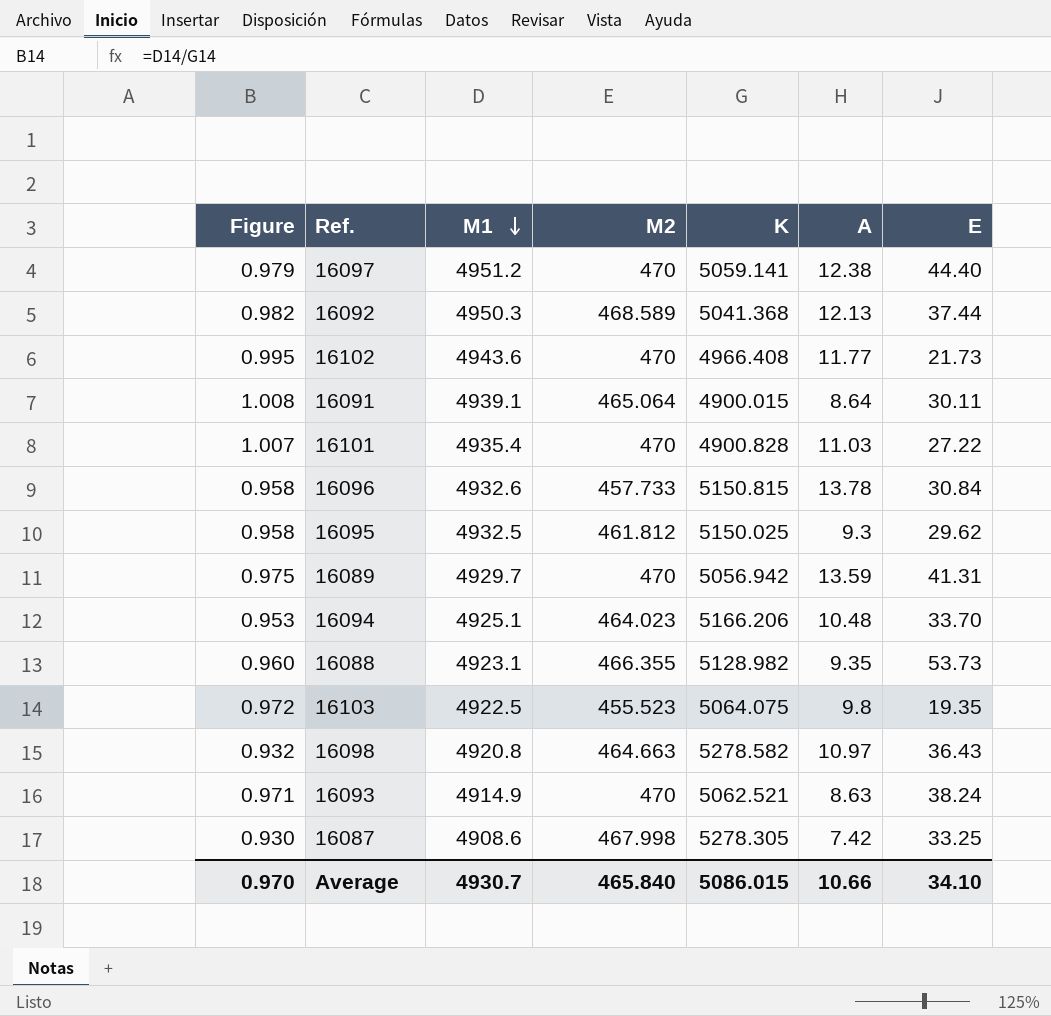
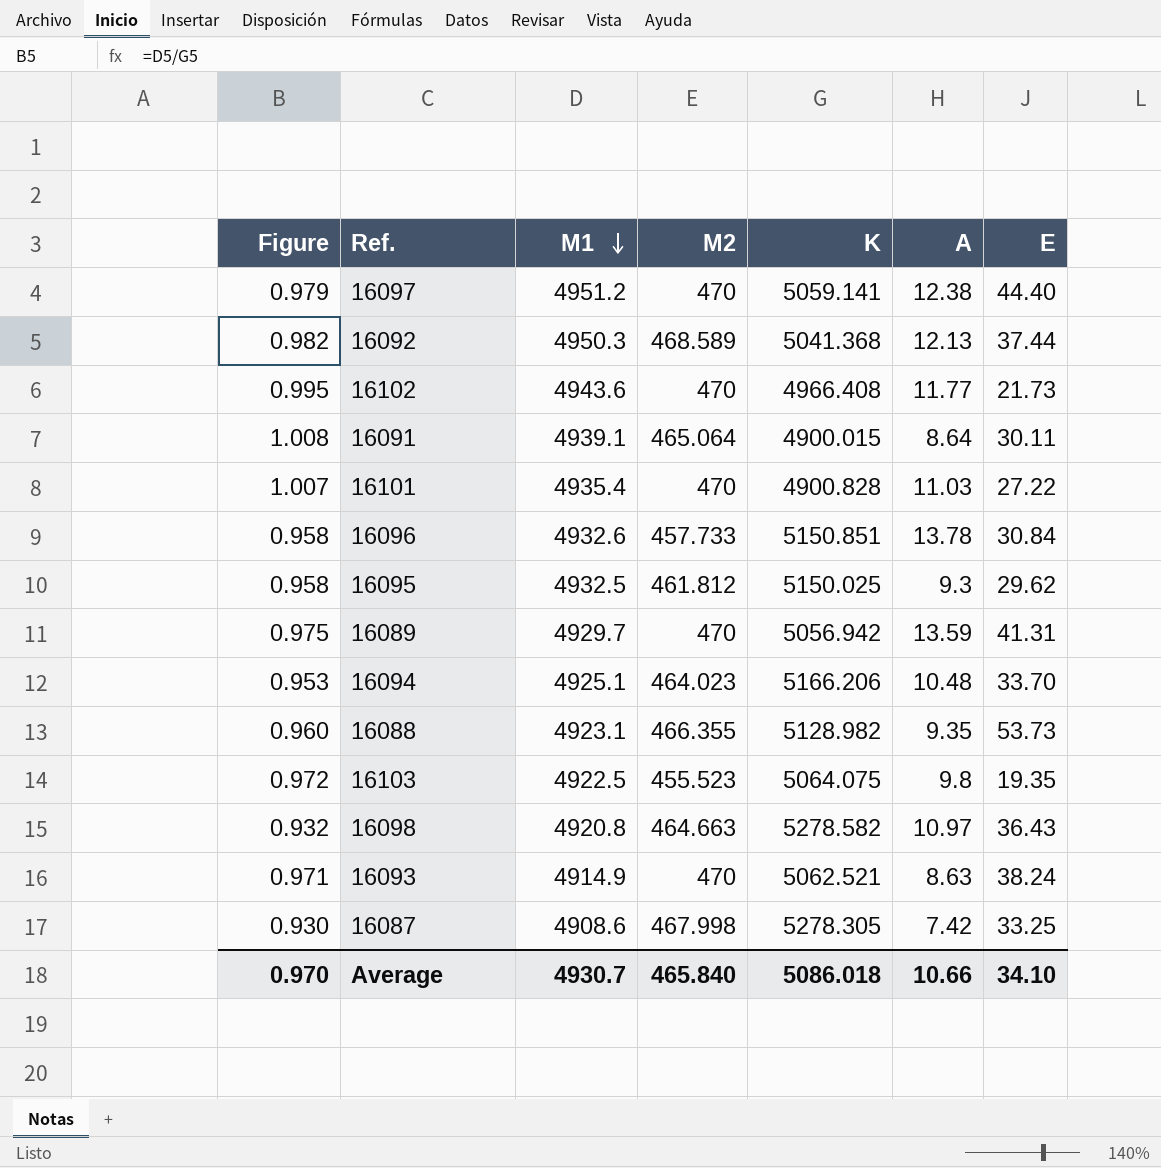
16096 | K: 5150.815 -> 5150.851
Average | K: 5086.015 -> 5086.018

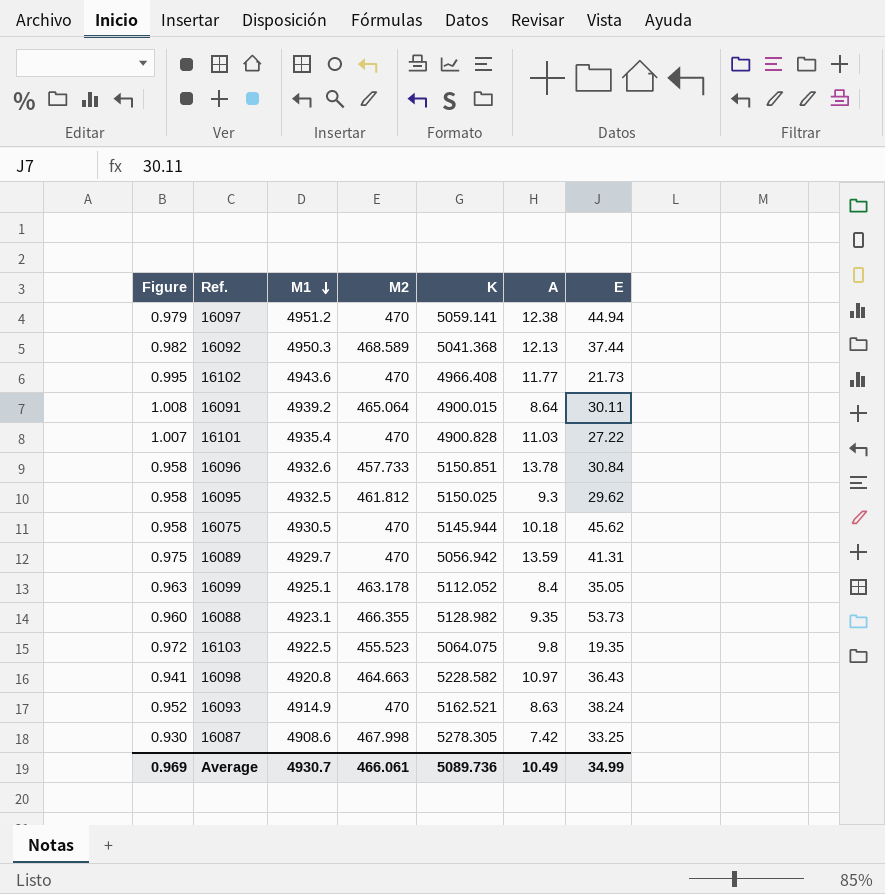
row 16094: 0.953 | 4925.1 | 464.023 | 5166.206 | 10.48 | 33.70 -> none
16097 | E: 44.40 -> 44.94
16091 | M1: 4939.1 -> 4939.2
row 16075: none -> 0.958 | 4930.5 | 470 | 5145.944 | 10.18 | 45.62
row 16099: none -> 0.963 | 4925.1 | 463.178 | 5112.052 | 8.4 | 35.05
16098 | Figure: 0.932 -> 0.941
16098 | K: 5278.582 -> 5228.582
16093 | Figure: 0.971 -> 0.952
16093 | K: 5062.521 -> 5162.521
Average | Figure: 0.970 -> 0.969
Average | M2: 465.840 -> 466.061
Average | K: 5086.018 -> 5089.736
Average | A: 10.66 -> 10.49
Average | E: 34.10 -> 34.99

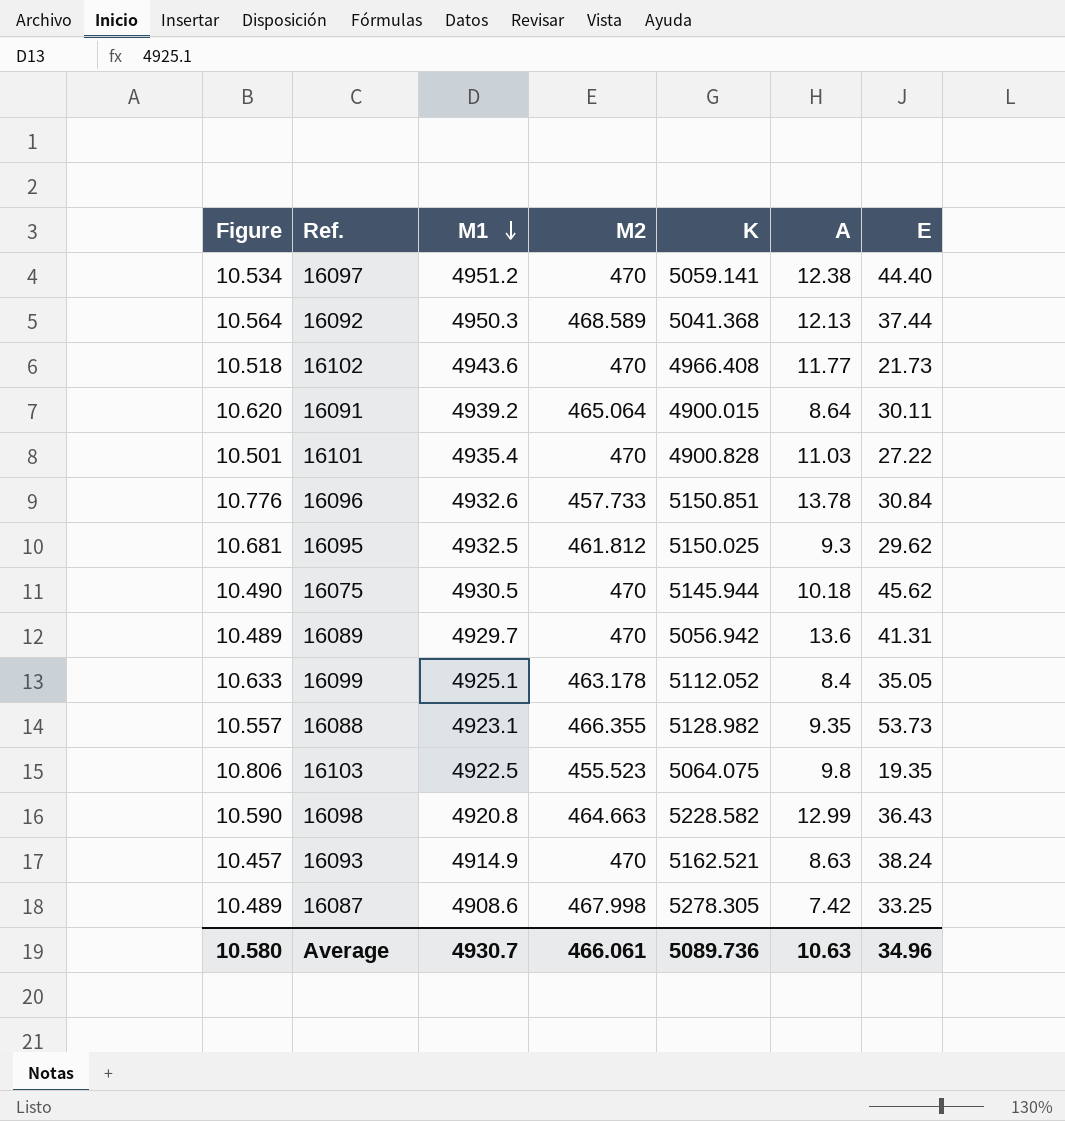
column Figure | formula: [M1] / [K] -> [M1] / [M2]
16097 | E: 44.94 -> 44.40
16089 | A: 13.59 -> 13.6
16098 | A: 10.97 -> 12.99
Average | Figure: 0.969 -> 10.580
Average | A: 10.49 -> 10.63
Average | E: 34.99 -> 34.96

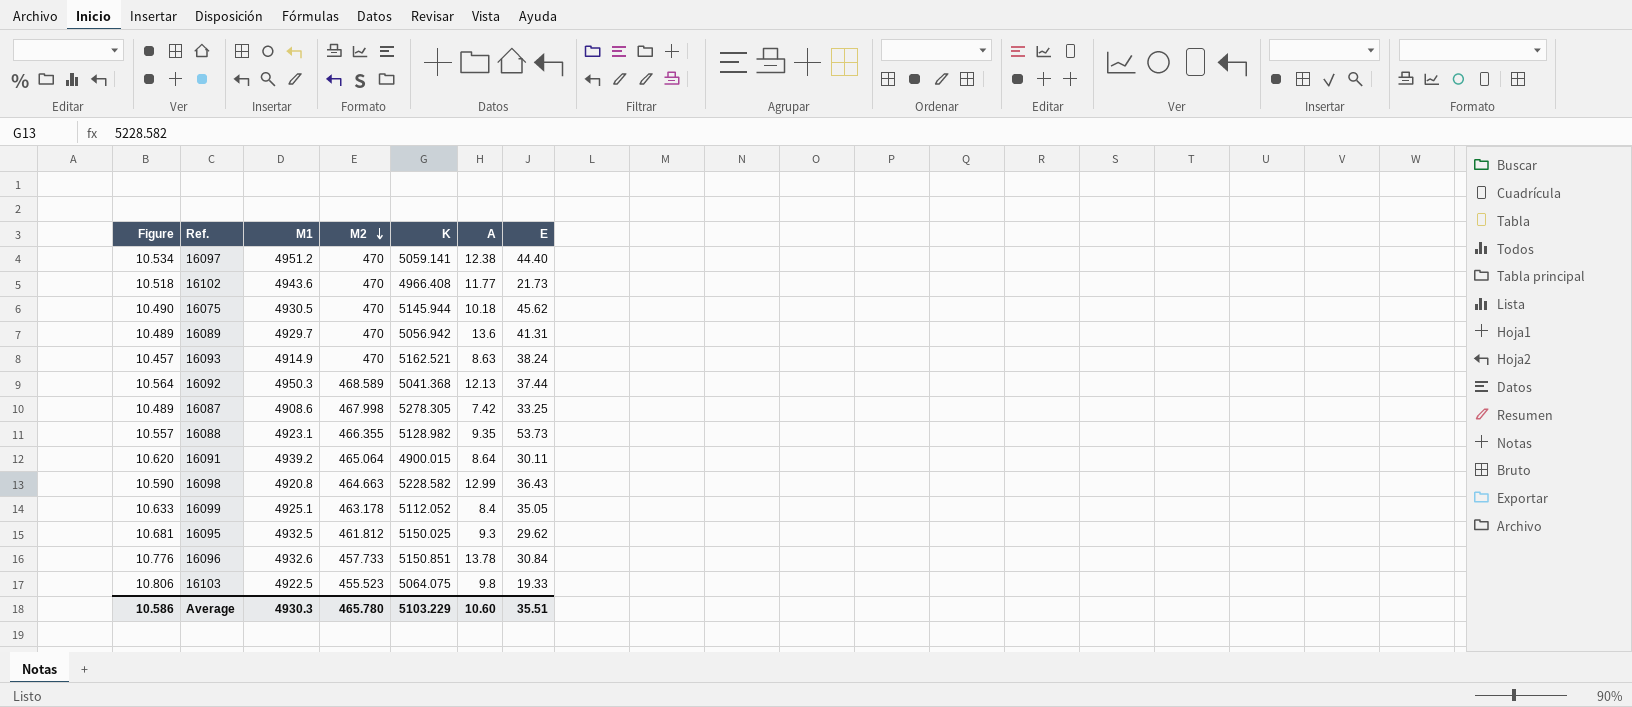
row order: M1 descending -> M2 descending
row 16101: 10.501 | 4935.4 | 470 | 4900.828 | 11.03 | 27.22 -> none
16103 | E: 19.35 -> 19.33
Average | Figure: 10.580 -> 10.586
Average | M1: 4930.7 -> 4930.3
Average | M2: 466.061 -> 465.780
Average | K: 5089.736 -> 5103.229
Average | A: 10.63 -> 10.60
Average | E: 34.96 -> 35.51

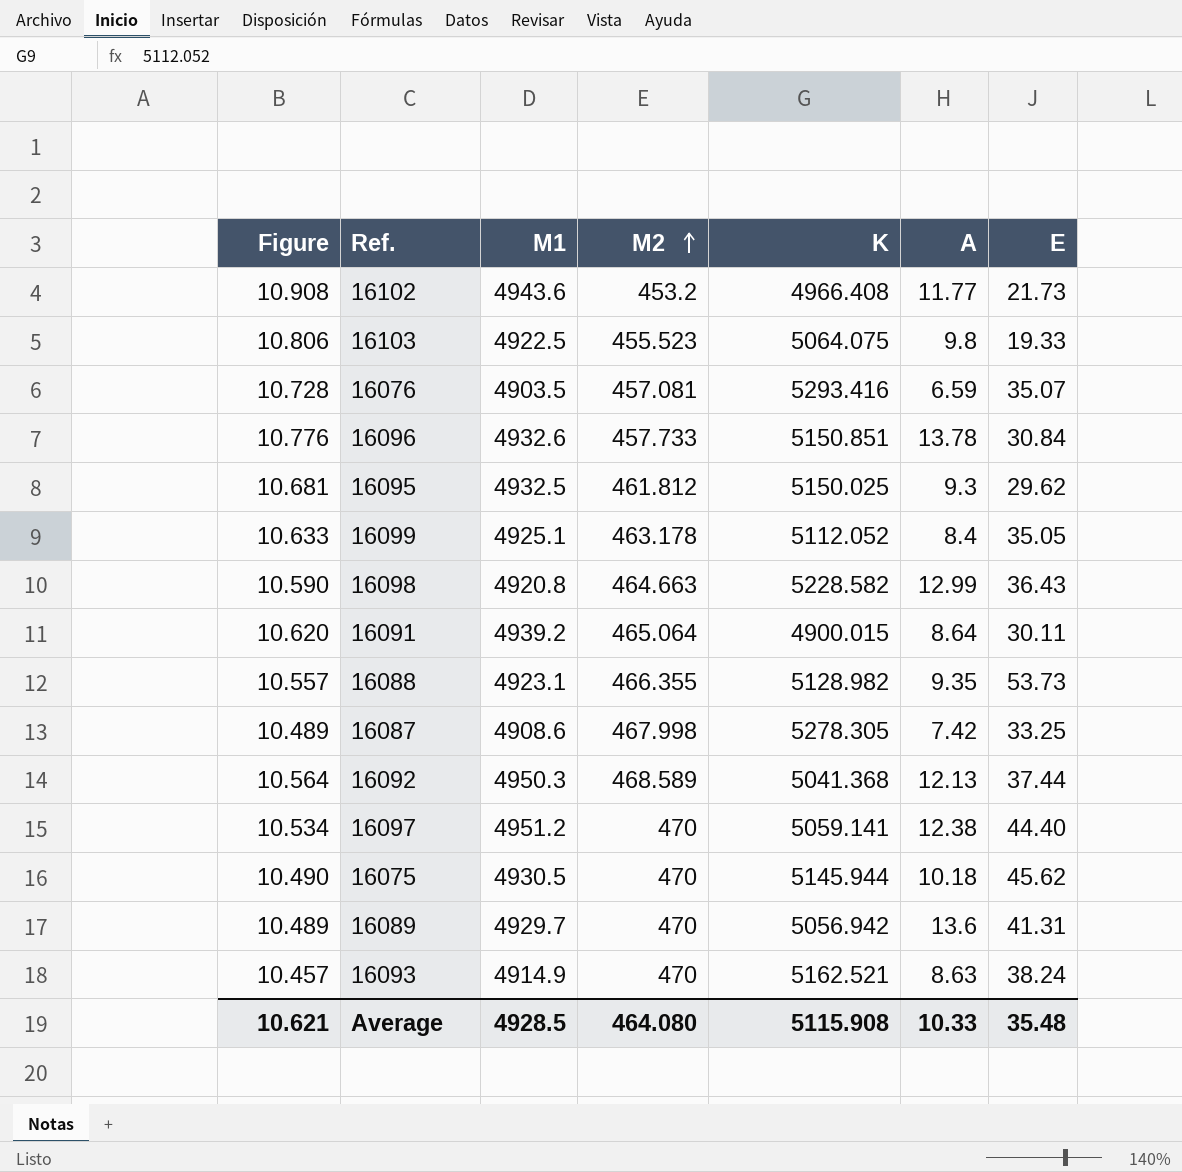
row order: M2 descending -> M2 ascending
16102 | Figure: 10.518 -> 10.908
16102 | M2: 470 -> 453.2
row 16076: none -> 10.728 | 4903.5 | 457.081 | 5293.416 | 6.59 | 35.07
Average | Figure: 10.586 -> 10.621
Average | M1: 4930.3 -> 4928.5
Average | M2: 465.780 -> 464.080
Average | K: 5103.229 -> 5115.908
Average | A: 10.60 -> 10.33
Average | E: 35.51 -> 35.48

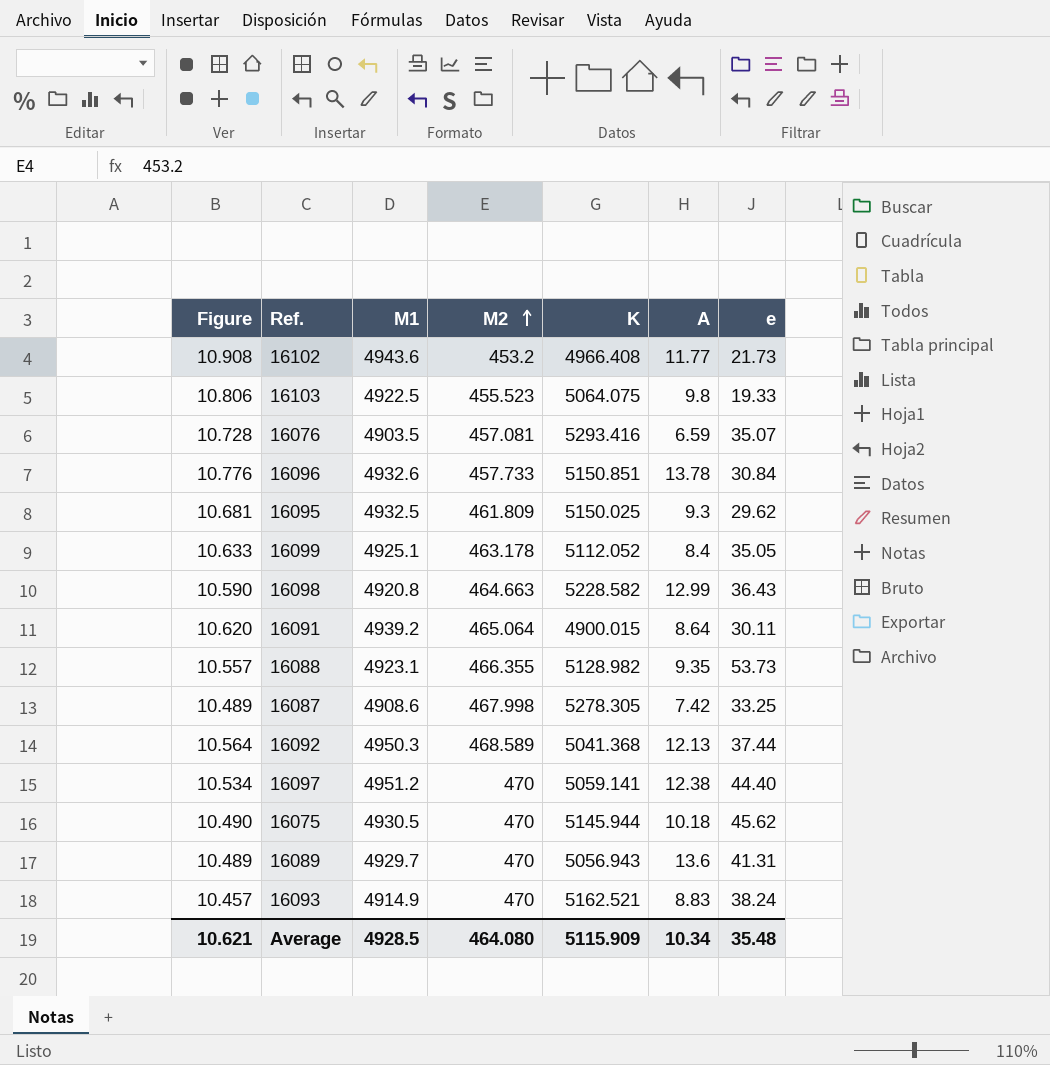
column name: E -> e
16095 | M2: 461.812 -> 461.809
16089 | K: 5056.942 -> 5056.943
16093 | A: 8.63 -> 8.83
Average | K: 5115.908 -> 5115.909
Average | A: 10.33 -> 10.34

